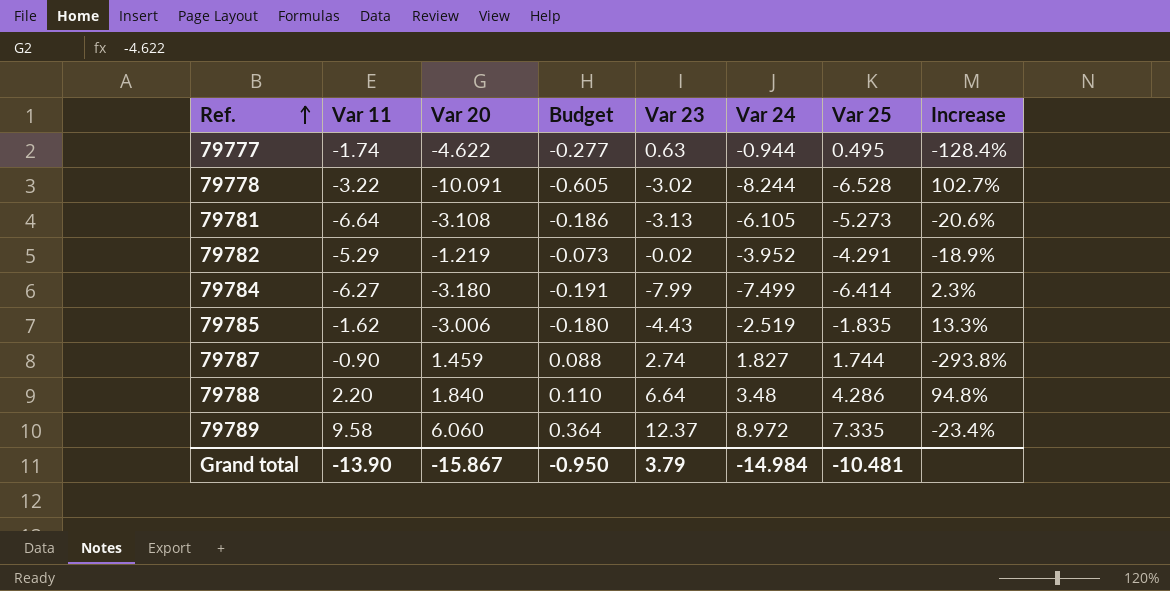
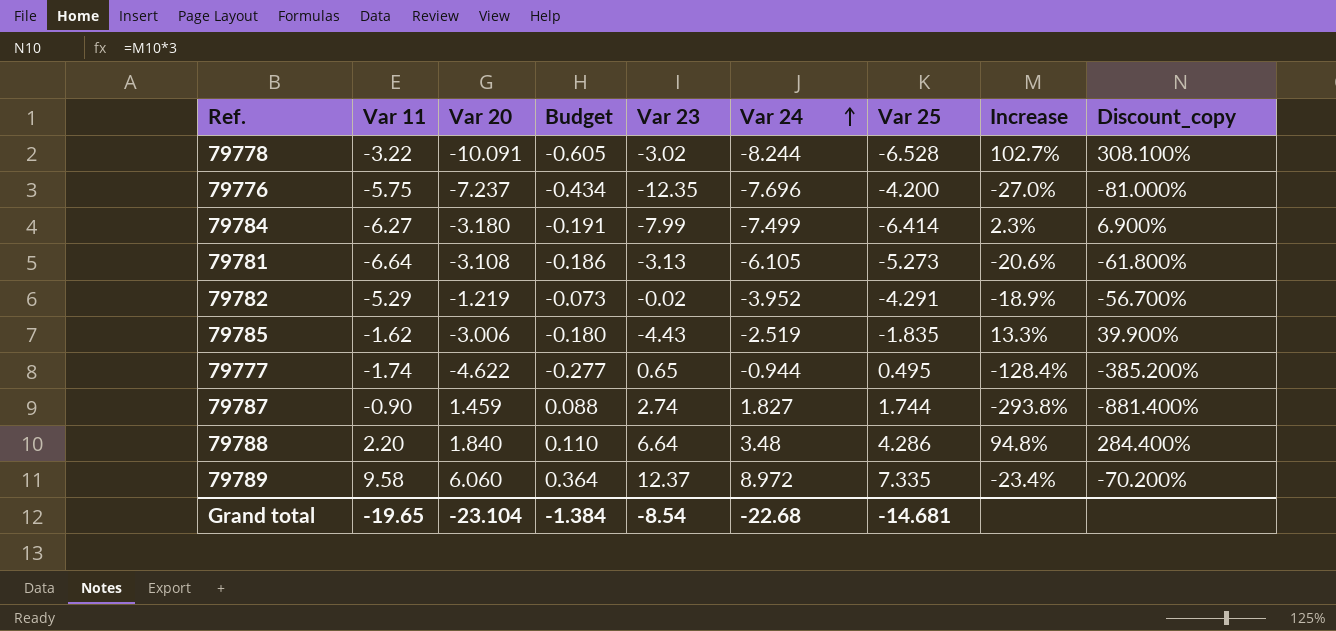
row order: Ref. ascending -> Var 24 ascending
column Discount_copy | formula: none -> [Increase] * 3
row 79776: none -> -5.75 | -7.237 | -0.434 | -12.35 | -7.696 | -4.200 | -27.0% | -81.000%
79777 | Var 23: 0.63 -> 0.65
Grand total | Var 11: -13.90 -> -19.65
Grand total | Var 20: -15.867 -> -23.104
Grand total | Budget: -0.950 -> -1.384
Grand total | Var 23: 3.79 -> -8.54
Grand total | Var 24: -14.984 -> -22.68
Grand total | Var 25: -10.481 -> -14.681

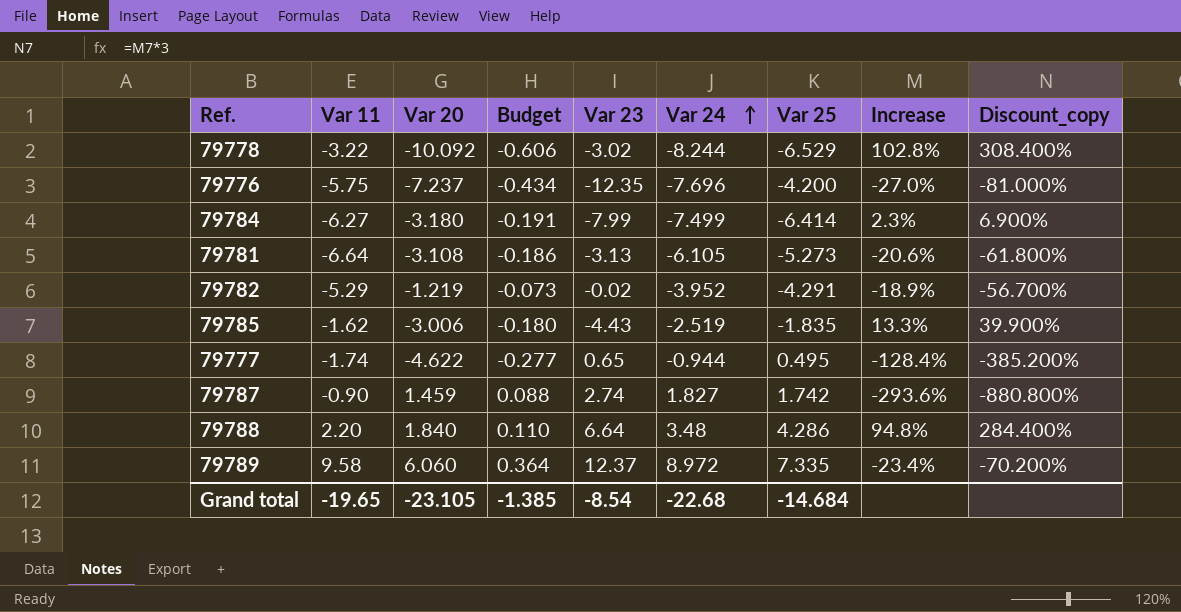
79778 | Var 20: -10.091 -> -10.092
79778 | Budget: -0.605 -> -0.606
79778 | Var 25: -6.528 -> -6.529
79778 | Increase: 102.7% -> 102.8%
79778 | Discount_copy: 308.100% -> 308.400%
79787 | Var 25: 1.744 -> 1.742
79787 | Increase: -293.8% -> -293.6%
79787 | Discount_copy: -881.400% -> -880.800%
Grand total | Var 20: -23.104 -> -23.105
Grand total | Budget: -1.384 -> -1.385
Grand total | Var 25: -14.681 -> -14.684

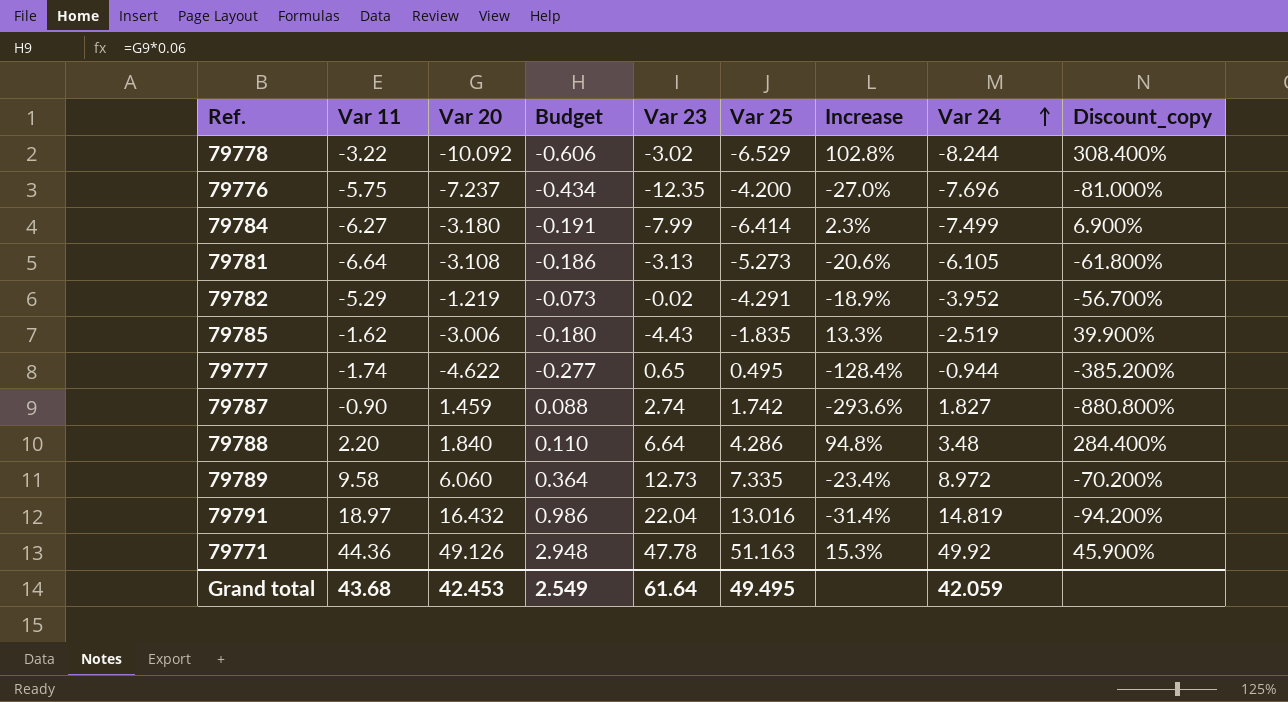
column Var 24 | position: 6 -> 8
79789 | Var 23: 12.37 -> 12.73
row 79791: none -> 18.97 | 16.432 | 0.986 | 22.04 | 13.016 | -31.4% | 14.819 | -94.200%
row 79771: none -> 44.36 | 49.126 | 2.948 | 47.78 | 51.163 | 15.3% | 49.92 | 45.900%
Grand total | Var 11: -19.65 -> 43.68
Grand total | Var 20: -23.105 -> 42.453
Grand total | Budget: -1.385 -> 2.549
Grand total | Var 23: -8.54 -> 61.64
Grand total | Var 25: -14.684 -> 49.495
Grand total | Var 24: -22.68 -> 42.059

